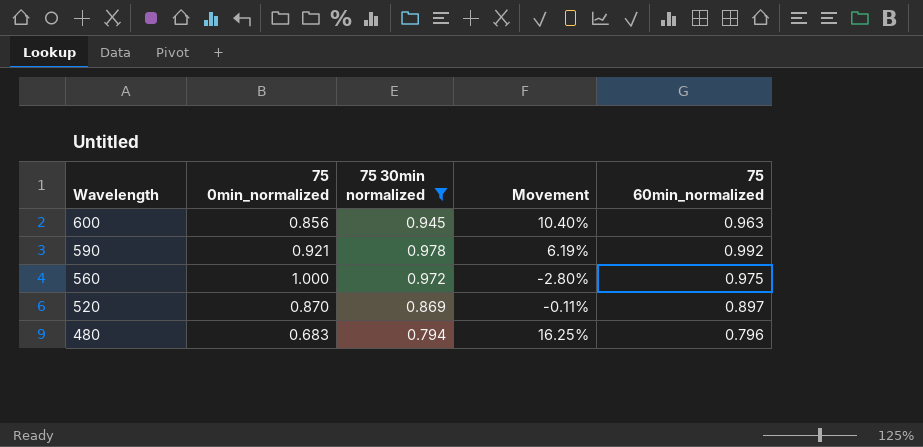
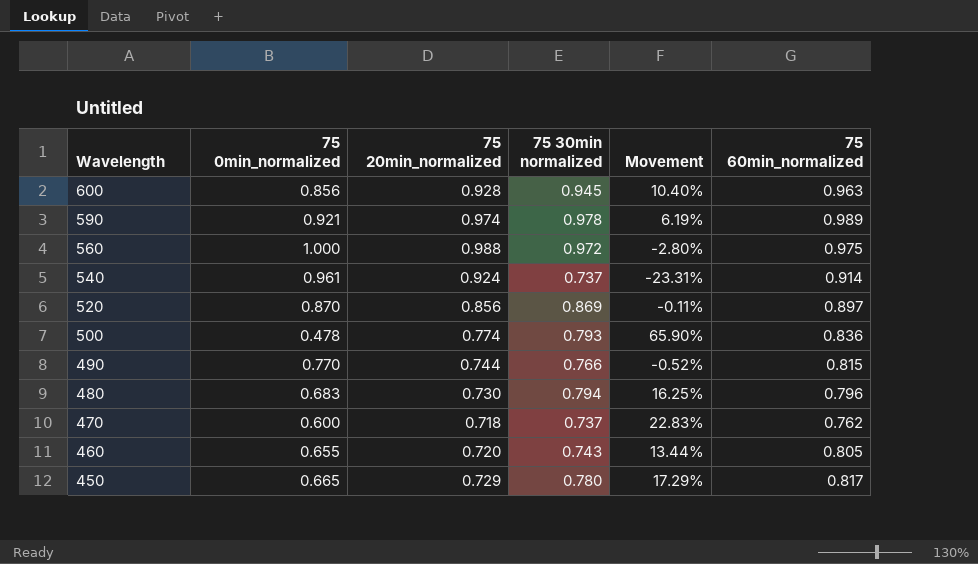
filter: 75 30min normalized >= 0.794 -> none
column 75 20min_normalized | position: none -> 3
590 | 75 60min_normalized: 0.992 -> 0.989

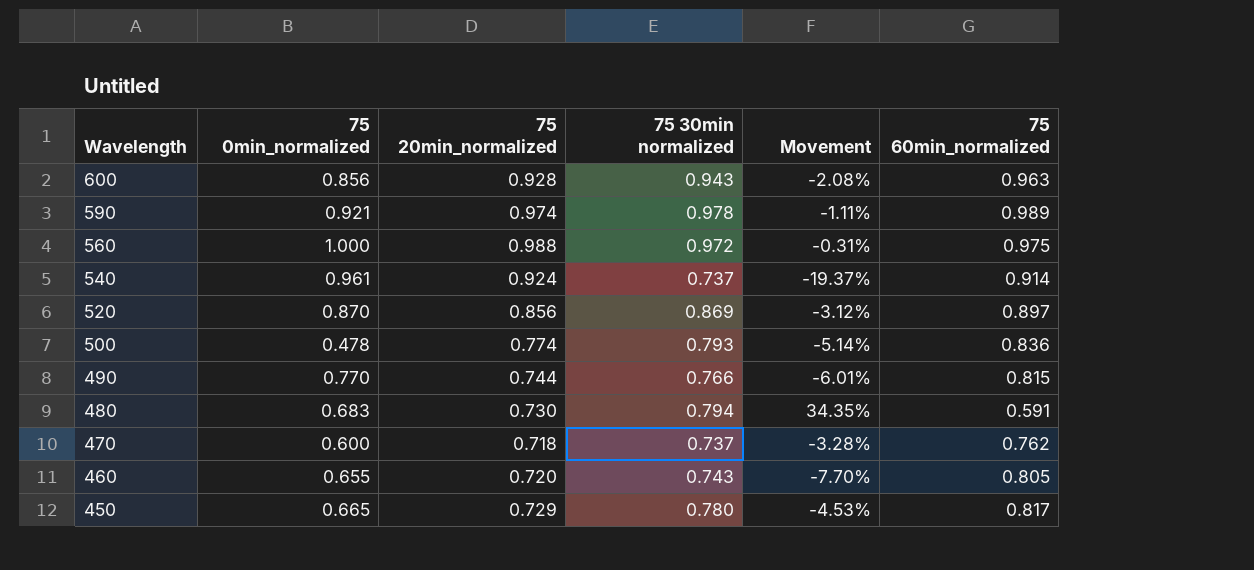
column Movement | formula: ([75 30min normalized] - [75 0min_normalized]) / [75 0min_normalized] -> ([75 30min normalized] - [75 60min_normalized]) / [75 60min_normalized]
600 | 75 30min normalized: 0.945 -> 0.943
480 | 75 60min_normalized: 0.796 -> 0.591

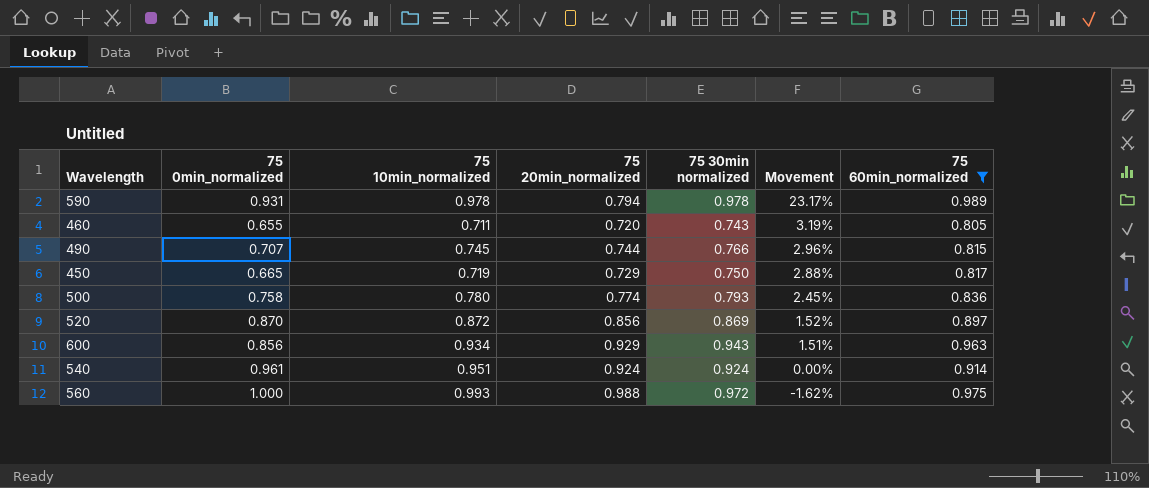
filter: none -> 75 60min_normalized >= 0.805
row order: Wavelength descending -> Movement descending
column 75 10min_normalized | position: none -> 3
column Movement | formula: ([75 30min normalized] - [75 60min_normalized]) / [75 60min_normalized] -> ([75 30min normalized] - [75 20min_normalized]) / [75 20min_normalized]
590 | 75 0min_normalized: 0.921 -> 0.931
590 | 75 20min_normalized: 0.974 -> 0.794
490 | 75 0min_normalized: 0.770 -> 0.707
450 | 75 30min normalized: 0.780 -> 0.750
500 | 75 0min_normalized: 0.478 -> 0.758
600 | 75 20min_normalized: 0.928 -> 0.929
540 | 75 30min normalized: 0.737 -> 0.924

